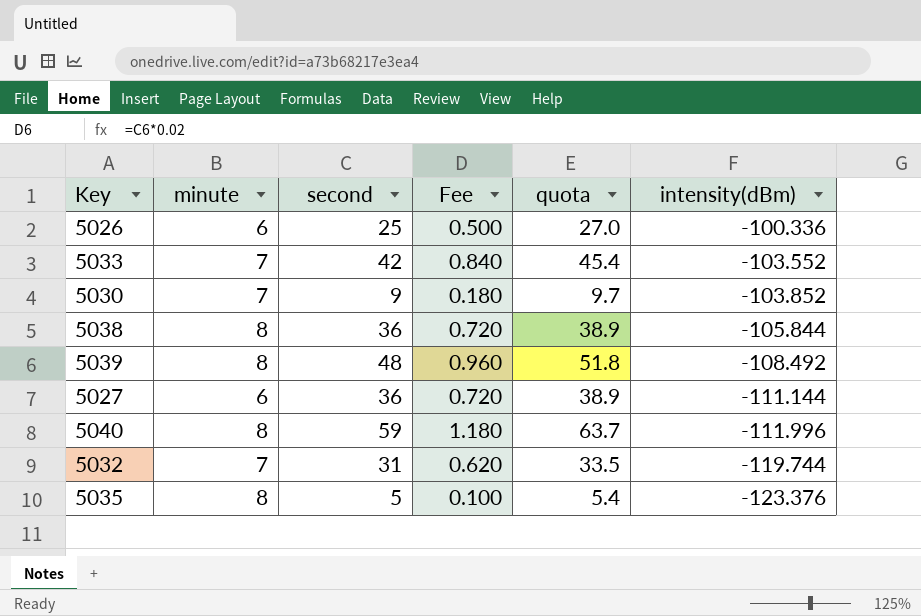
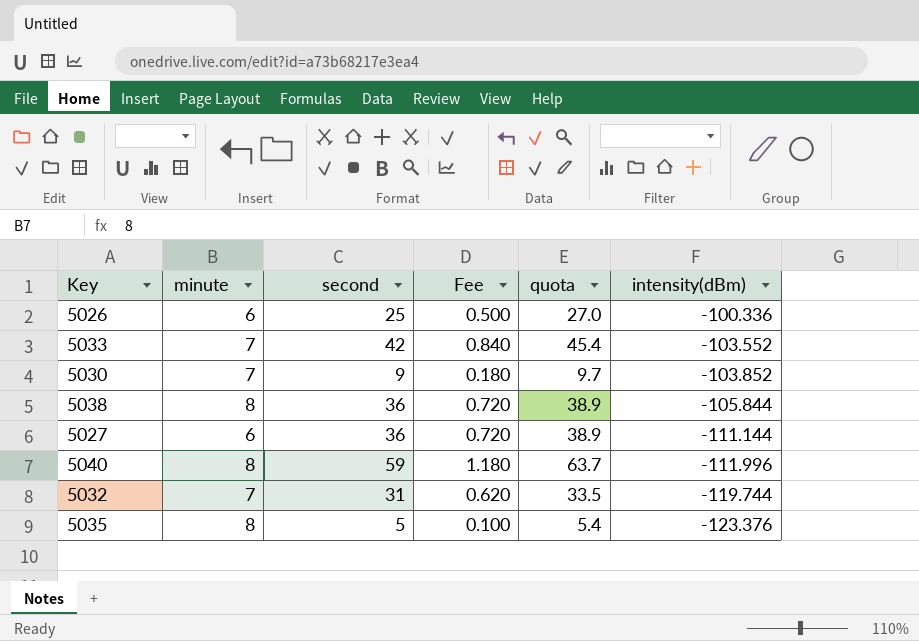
row 5039: 8 | 48 | 0.960 | 51.8 | -108.492 -> none

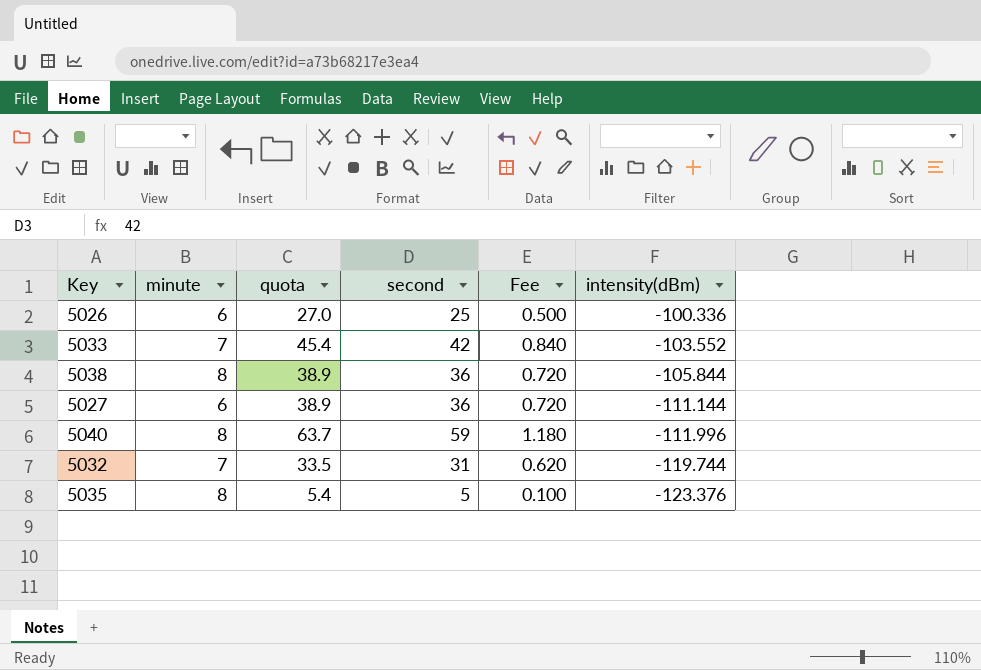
column quota | position: 5 -> 3
row 5030: 7 | 9 | 0.180 | 9.7 | -103.852 -> none

